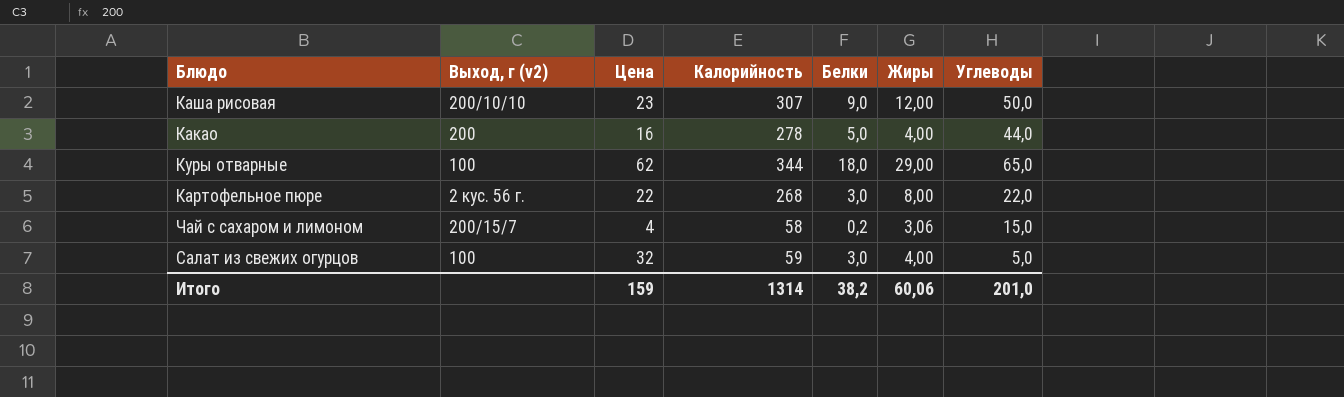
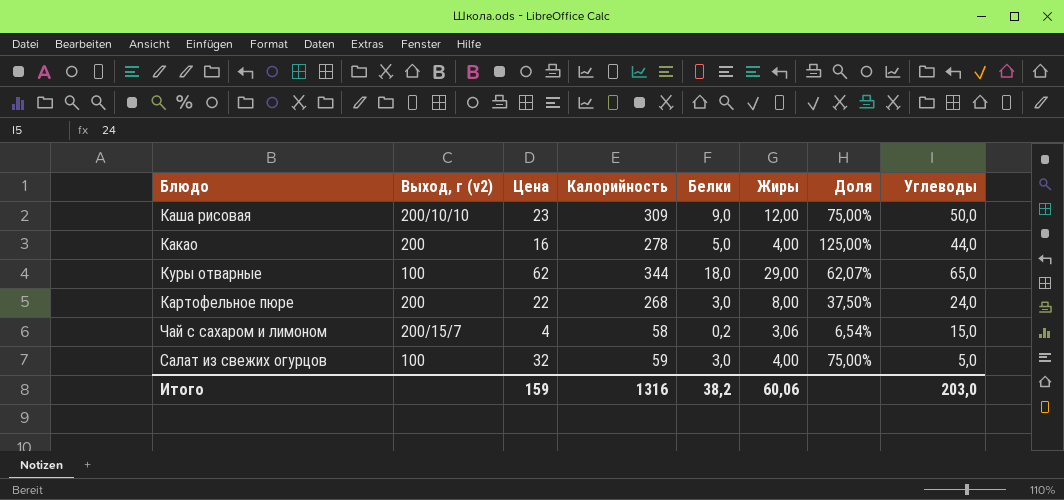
column Доля | formula: none -> [Белки] / [Жиры]
Каша рисовая | Калорийность: 307 -> 309
Картофельное пюре | Выход, г (v2): 2 кус. 56 г. -> 200
Картофельное пюре | Углеводы: 22,0 -> 24,0
Итого | Калорийность: 1314 -> 1316
Итого | Углеводы: 201,0 -> 203,0

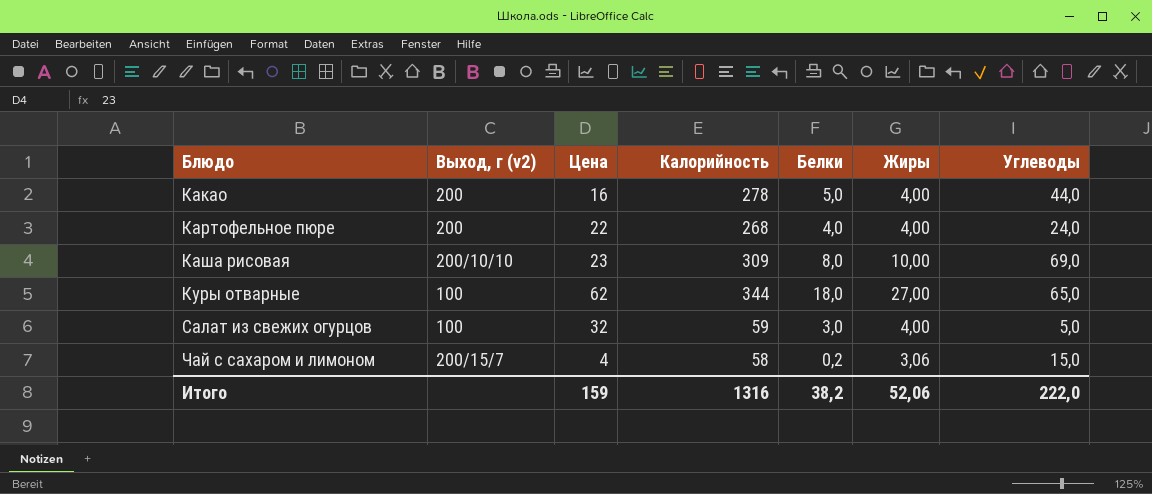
row order: none -> Блюдо ascending
column Доля | formula: [Белки] / [Жиры] -> none
Картофельное пюре | Белки: 3,0 -> 4,0
Картофельное пюре | Жиры: 8,00 -> 4,00
Каша рисовая | Белки: 9,0 -> 8,0
Каша рисовая | Жиры: 12,00 -> 10,00
Каша рисовая | Углеводы: 50,0 -> 69,0
Куры отварные | Жиры: 29,00 -> 27,00
Итого | Жиры: 60,06 -> 52,06
Итого | Углеводы: 203,0 -> 222,0

